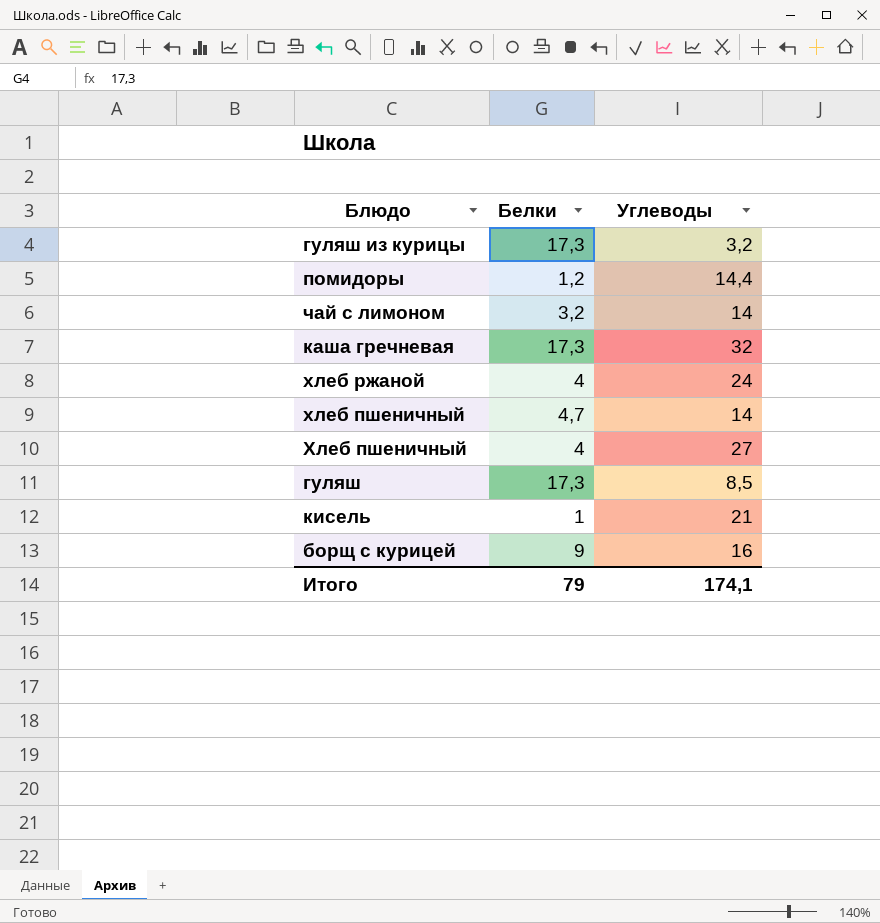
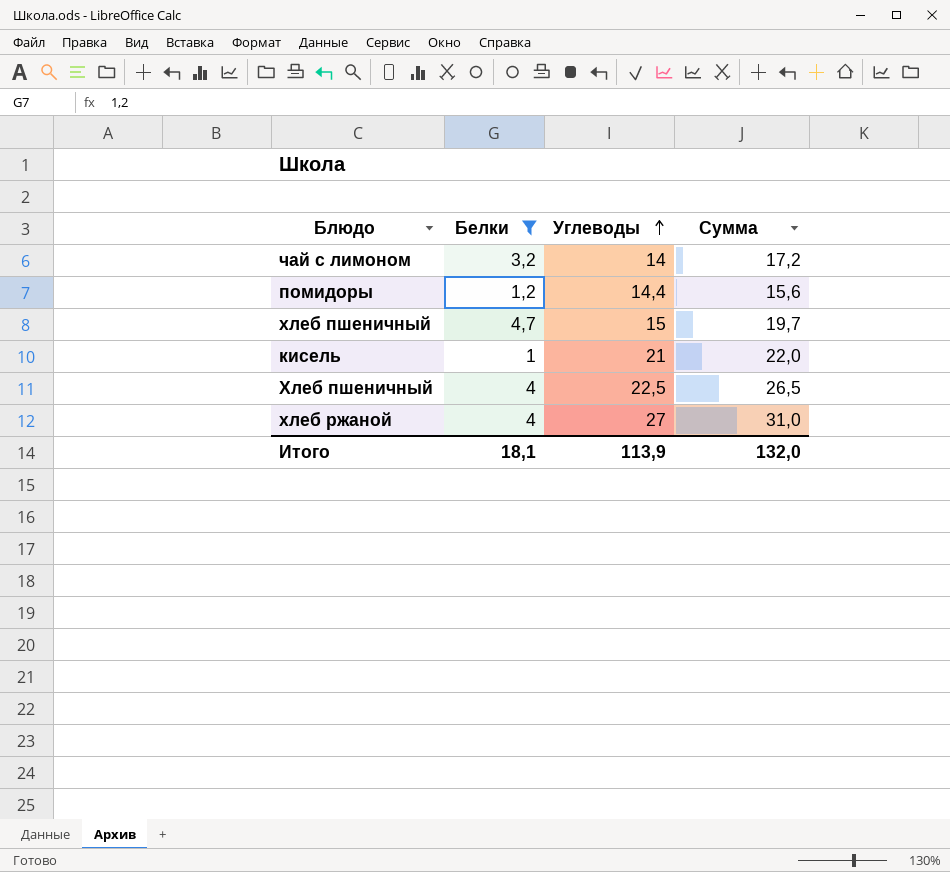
filter: none -> Белки <= 4,7
row order: none -> Углеводы ascending
column Сумма | formula: none -> [Белки] + [Углеводы]
хлеб пшеничный | Углеводы: 14 -> 15
Хлеб пшеничный | Углеводы: 27 -> 22,5
хлеб ржаной | Углеводы: 24 -> 27
Итого | Белки: 79 -> 18,1
Итого | Углеводы: 174,1 -> 113,9

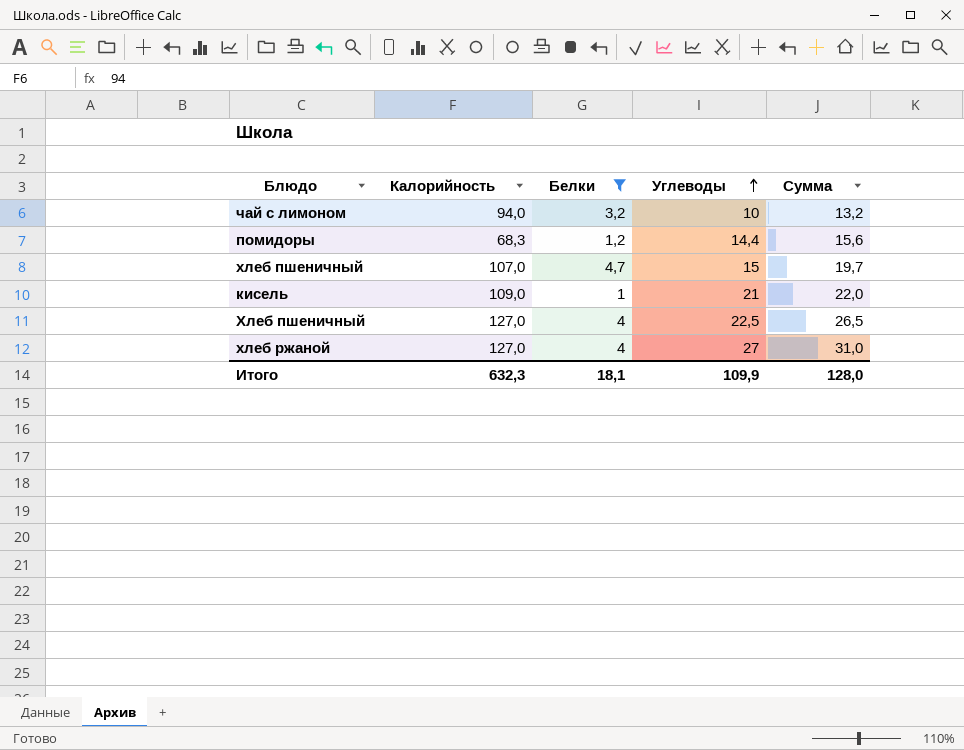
column Калорийность | position: none -> 2
чай с лимоном | Углеводы: 14 -> 10
чай с лимоном | Сумма: 17,2 -> 13,2
Итого | Углеводы: 113,9 -> 109,9
Итого | Сумма: 132,0 -> 128,0

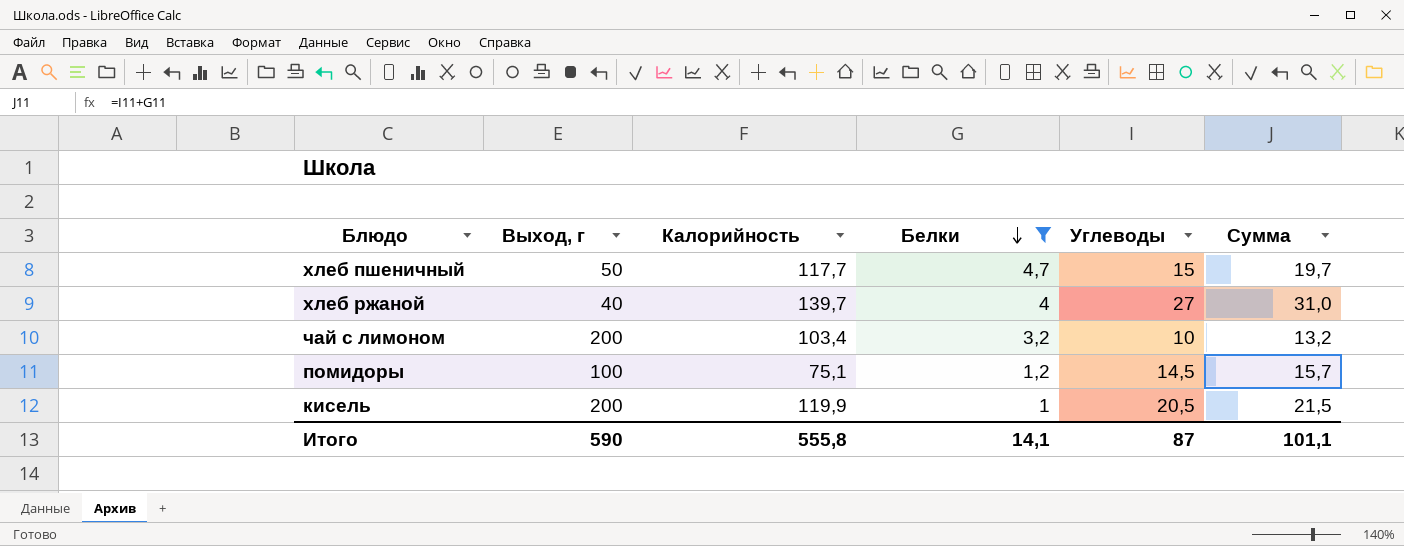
row order: Углеводы ascending -> Белки descending
column Выход, г | position: none -> 2
row Хлеб пшеничный: 127,0 | 4 | 22,5 | 26,5 -> none
хлеб пшеничный | Калорийность: 107,0 -> 117,7
хлеб ржаной | Калорийность: 127,0 -> 139,7
чай с лимоном | Калорийность: 94,0 -> 103,4
помидоры | Калорийность: 68,3 -> 75,1
помидоры | Углеводы: 14,4 -> 14,5
помидоры | Сумма: 15,6 -> 15,7
кисель | Калорийность: 109,0 -> 119,9
кисель | Углеводы: 21 -> 20,5
кисель | Сумма: 22,0 -> 21,5
Итого | Калорийность: 632,3 -> 555,8
Итого | Белки: 18,1 -> 14,1
Итого | Углеводы: 109,9 -> 87
Итого | Сумма: 128,0 -> 101,1

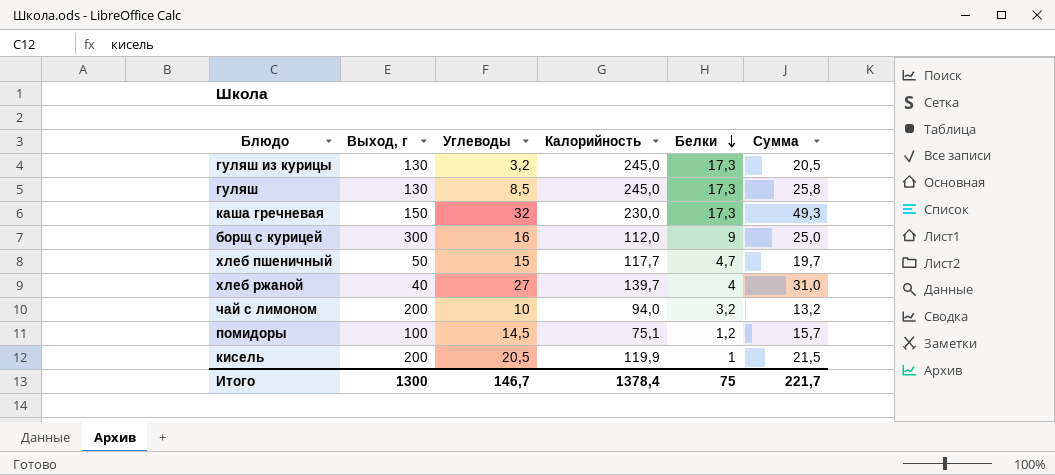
filter: Белки <= 4,7 -> none
column Углеводы | position: 5 -> 3
чай с лимоном | Калорийность: 103,4 -> 94,0
Итого | Выход, г: 590 -> 1300
Итого | Углеводы: 87 -> 146,7
Итого | Калорийность: 555,8 -> 1378,4
Итого | Белки: 14,1 -> 75
Итого | Сумма: 101,1 -> 221,7

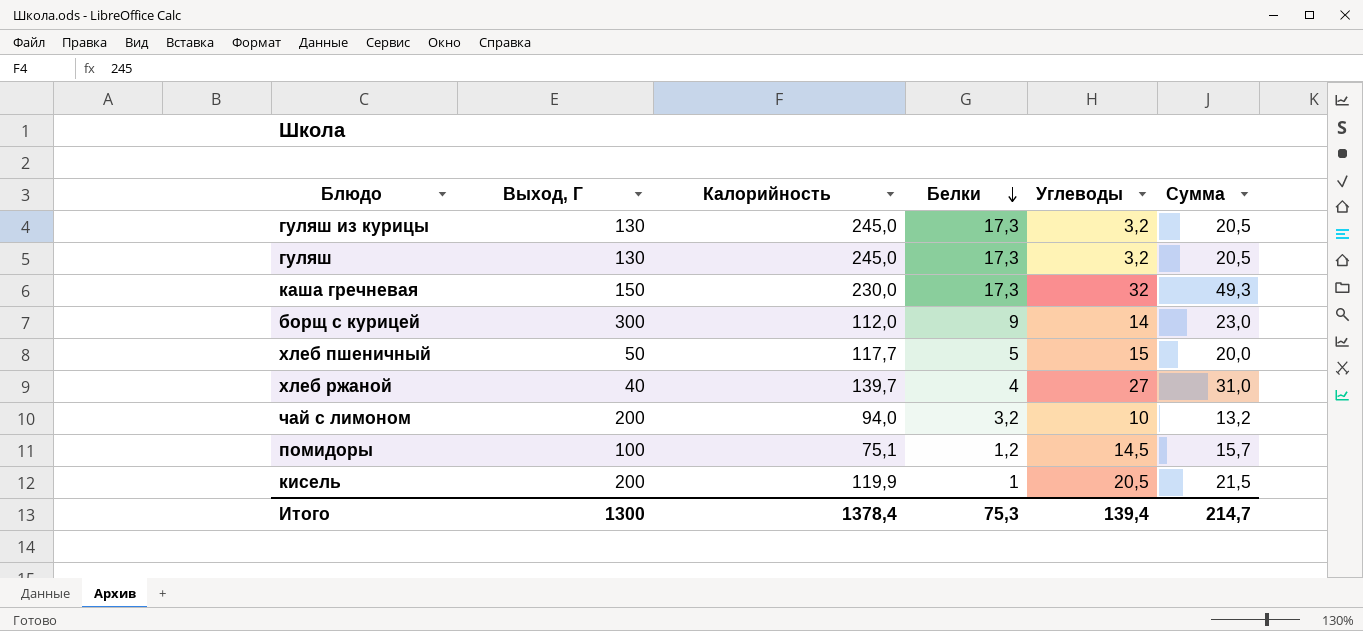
column name: Выход, г -> Выход, Г
column Углеводы | position: 3 -> 5
гуляш | Углеводы: 8,5 -> 3,2
гуляш | Сумма: 25,8 -> 20,5
борщ с курицей | Углеводы: 16 -> 14
борщ с курицей | Сумма: 25,0 -> 23,0
хлеб пшеничный | Белки: 4,7 -> 5
хлеб пшеничный | Сумма: 19,7 -> 20,0
Итого | Белки: 75 -> 75,3
Итого | Углеводы: 146,7 -> 139,4
Итого | Сумма: 221,7 -> 214,7

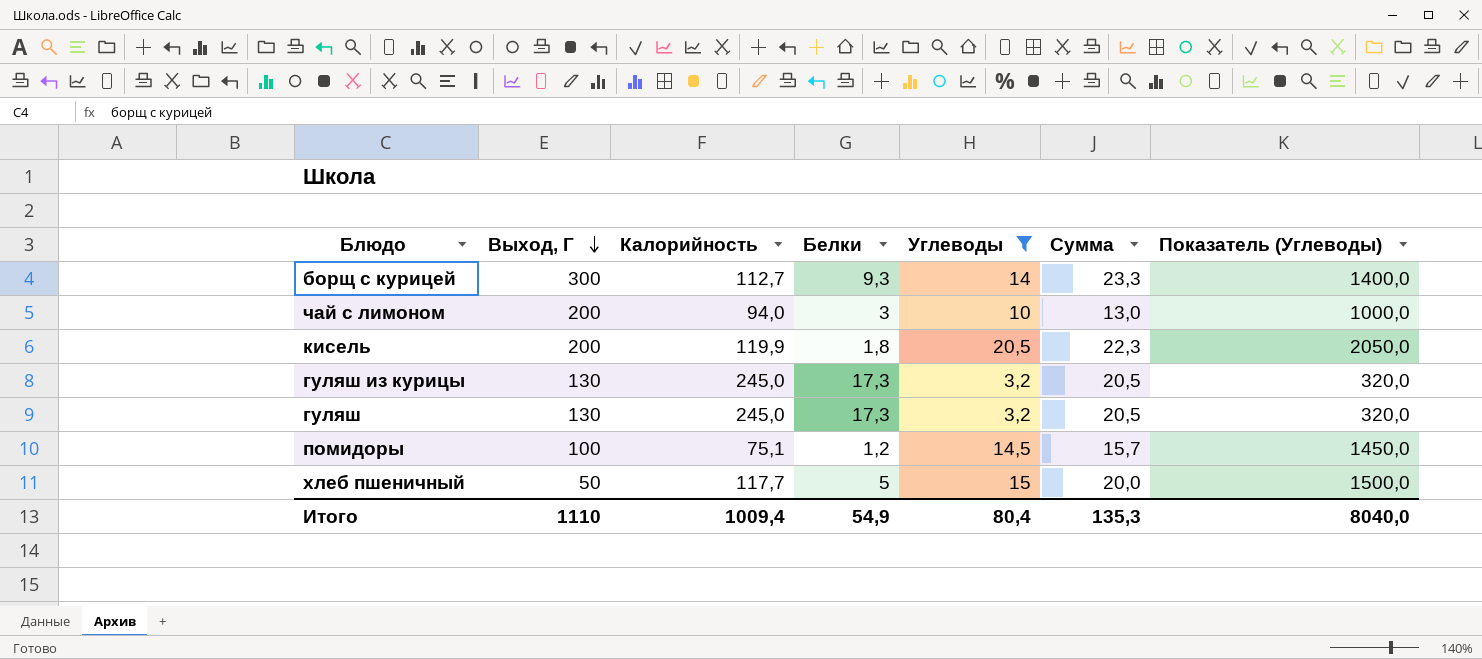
filter: none -> Углеводы <= 20,5
row order: Белки descending -> Выход, Г descending
column Показатель (Углеводы) | formula: none -> [Углеводы] * 100
борщ с курицей | Калорийность: 112,0 -> 112,7
борщ с курицей | Белки: 9 -> 9,3
борщ с курицей | Сумма: 23,0 -> 23,3
чай с лимоном | Белки: 3,2 -> 3
чай с лимоном | Сумма: 13,2 -> 13,0
кисель | Белки: 1 -> 1,8
кисель | Сумма: 21,5 -> 22,3
Итого | Выход, Г: 1300 -> 1110
Итого | Калорийность: 1378,4 -> 1009,4
Итого | Белки: 75,3 -> 54,9
Итого | Углеводы: 139,4 -> 80,4
Итого | Сумма: 214,7 -> 135,3

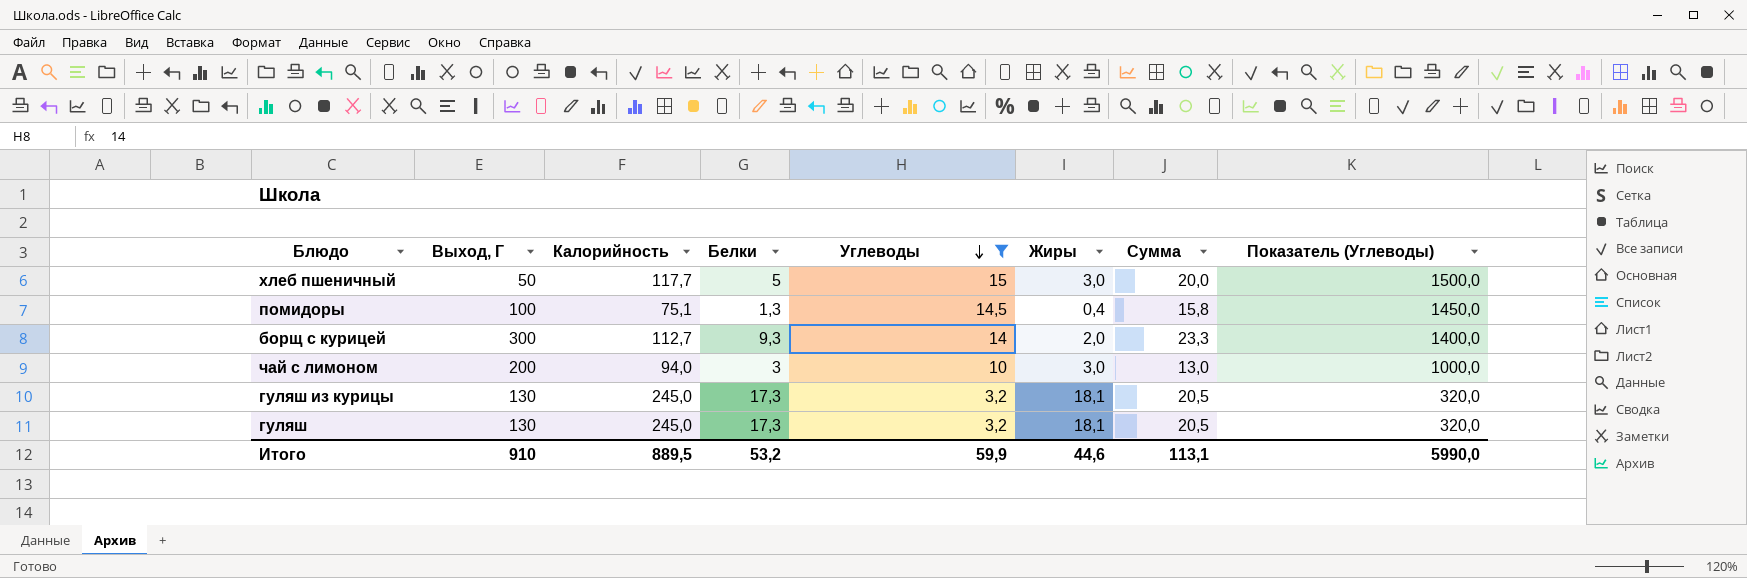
row order: Выход, Г descending -> Углеводы descending
column Жиры | position: none -> 6
row кисель: 200 | 119,9 | 1,8 | 20,5 | 22,3 | 2050,0 -> none
помидоры | Белки: 1,2 -> 1,3
помидоры | Сумма: 15,7 -> 15,8
Итого | Выход, Г: 1110 -> 910
Итого | Калорийность: 1009,4 -> 889,5
Итого | Белки: 54,9 -> 53,2
Итого | Углеводы: 80,4 -> 59,9
Итого | Сумма: 135,3 -> 113,1
Итого | Показатель (Углеводы): 8040,0 -> 5990,0

